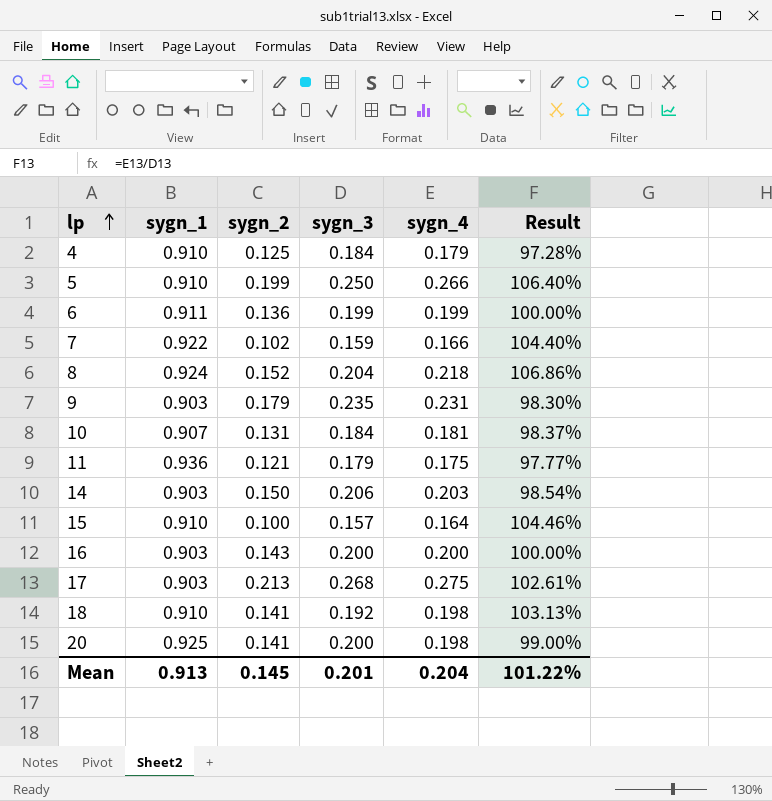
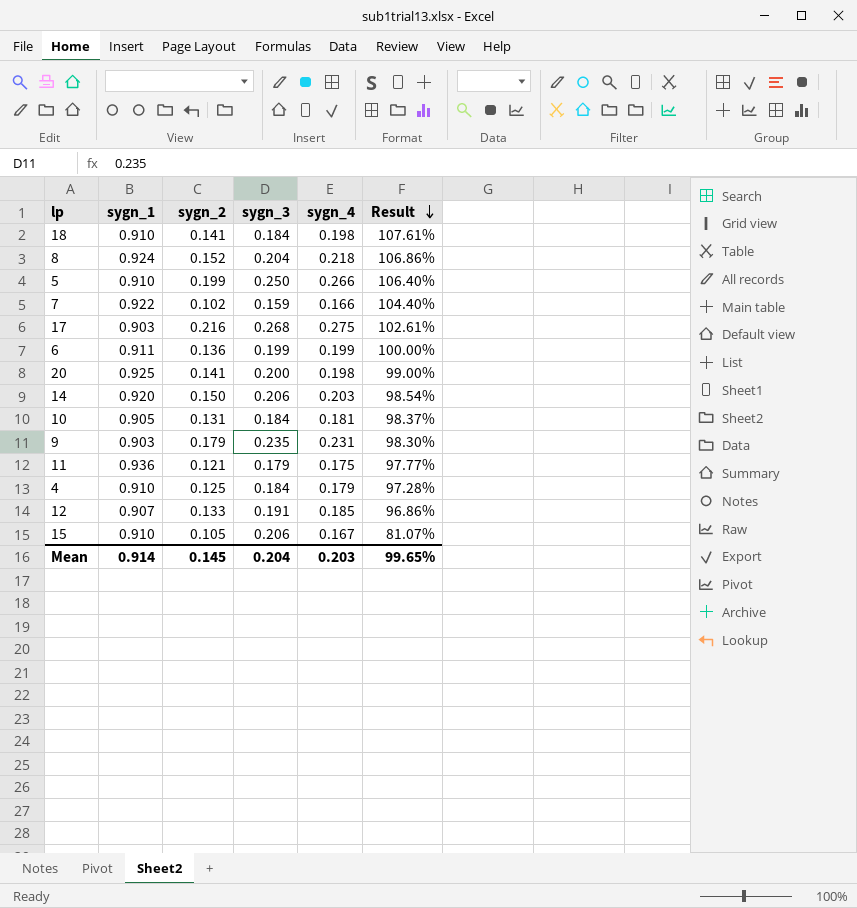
row order: lp ascending -> Result descending
row 16: 0.903 | 0.143 | 0.200 | 0.200 | 100.00% -> none
18 | sygn_3: 0.192 -> 0.184
18 | Result: 103.13% -> 107.61%
17 | sygn_2: 0.213 -> 0.216
14 | sygn_1: 0.903 -> 0.920
10 | sygn_1: 0.907 -> 0.905
row 12: none -> 0.907 | 0.133 | 0.191 | 0.185 | 96.86%
15 | sygn_2: 0.100 -> 0.105
15 | sygn_3: 0.157 -> 0.206
15 | sygn_4: 0.164 -> 0.167
15 | Result: 104.46% -> 81.07%
Mean | sygn_1: 0.913 -> 0.914
Mean | sygn_3: 0.201 -> 0.204
Mean | sygn_4: 0.204 -> 0.203
Mean | Result: 101.22% -> 99.65%

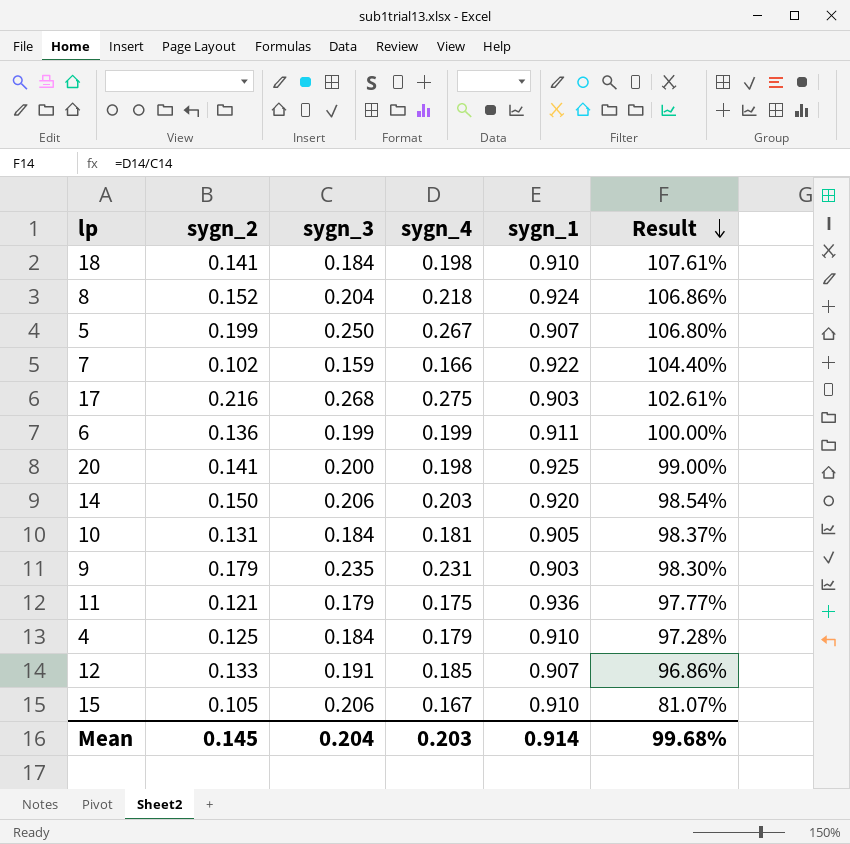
column sygn_1 | position: 2 -> 5
5 | sygn_4: 0.266 -> 0.267
5 | sygn_1: 0.910 -> 0.907
5 | Result: 106.40% -> 106.80%
Mean | Result: 99.65% -> 99.68%

